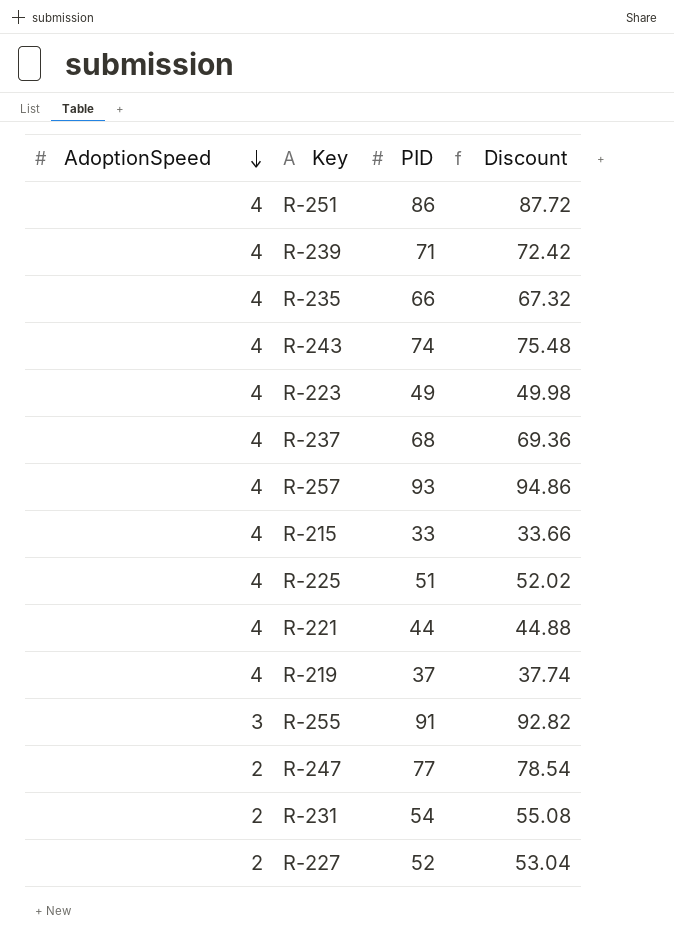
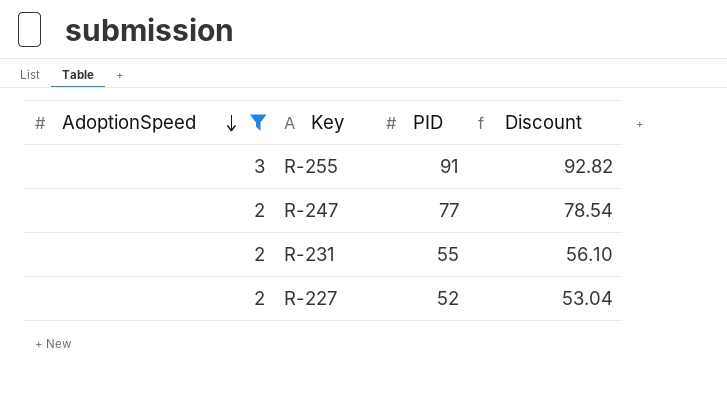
filter: none -> AdoptionSpeed != 4
R-231 | PID: 54 -> 55
R-231 | Discount: 55.08 -> 56.10

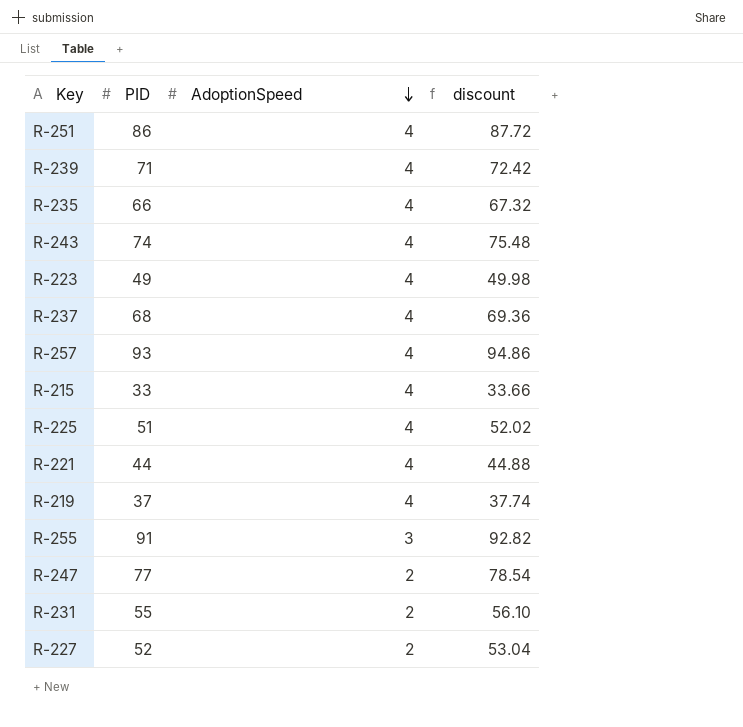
filter: AdoptionSpeed != 4 -> none
column AdoptionSpeed | position: 1 -> 3
column name: Discount -> discount

